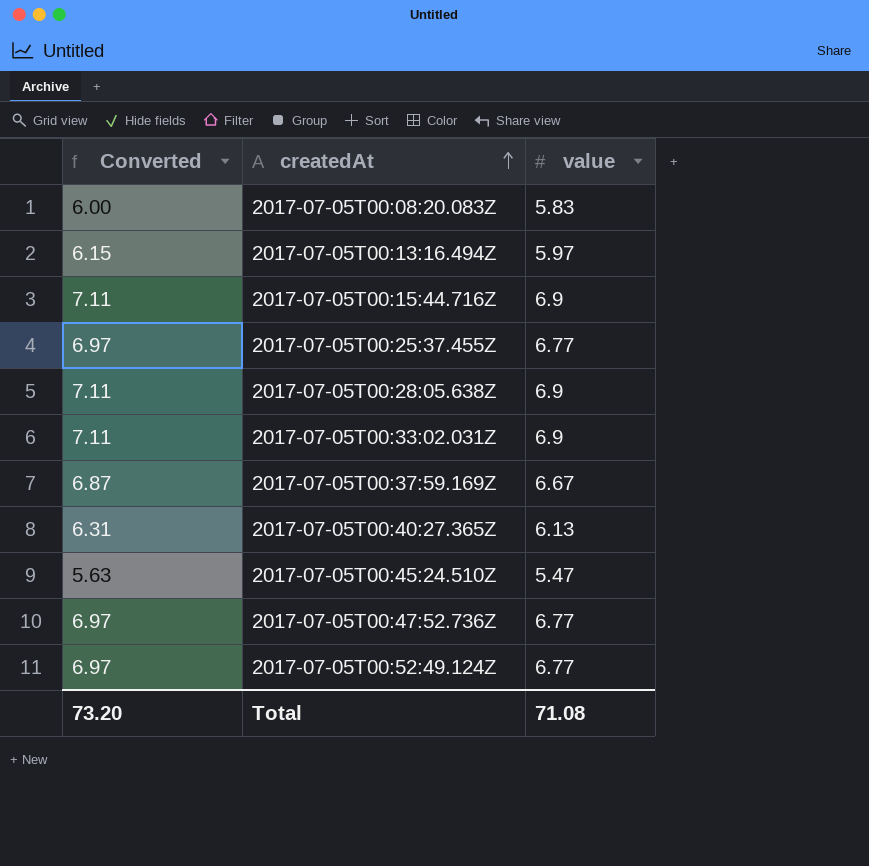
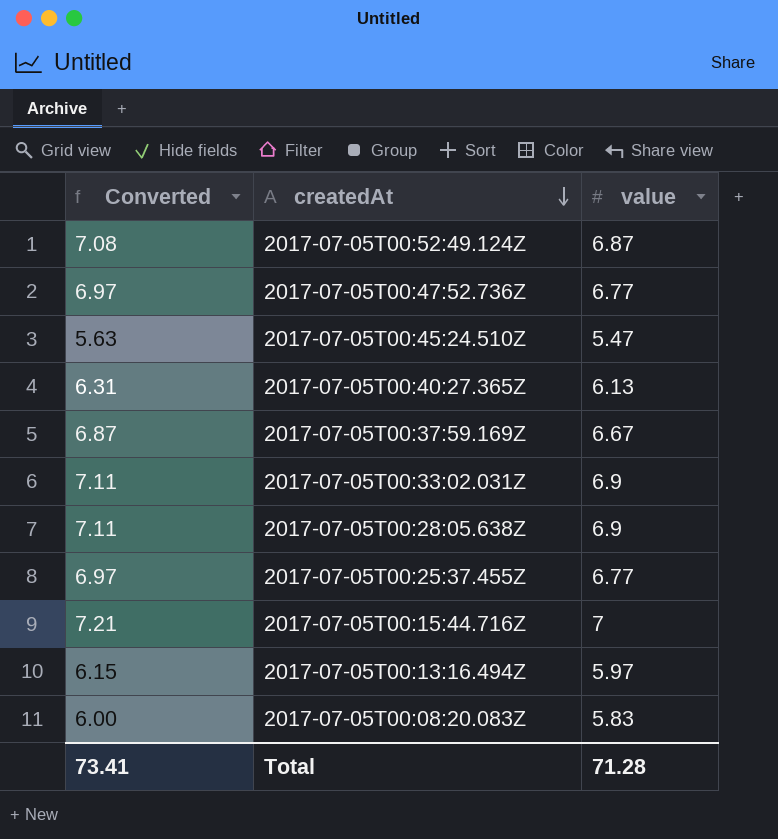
row order: createdAt ascending -> createdAt descending
2017-07-05T00:52:49.124Z | Converted: 6.97 -> 7.08
2017-07-05T00:52:49.124Z | value: 6.77 -> 6.87
2017-07-05T00:15:44.716Z | Converted: 7.11 -> 7.21
2017-07-05T00:15:44.716Z | value: 6.9 -> 7
Total | Converted: 73.20 -> 73.41
Total | value: 71.08 -> 71.28

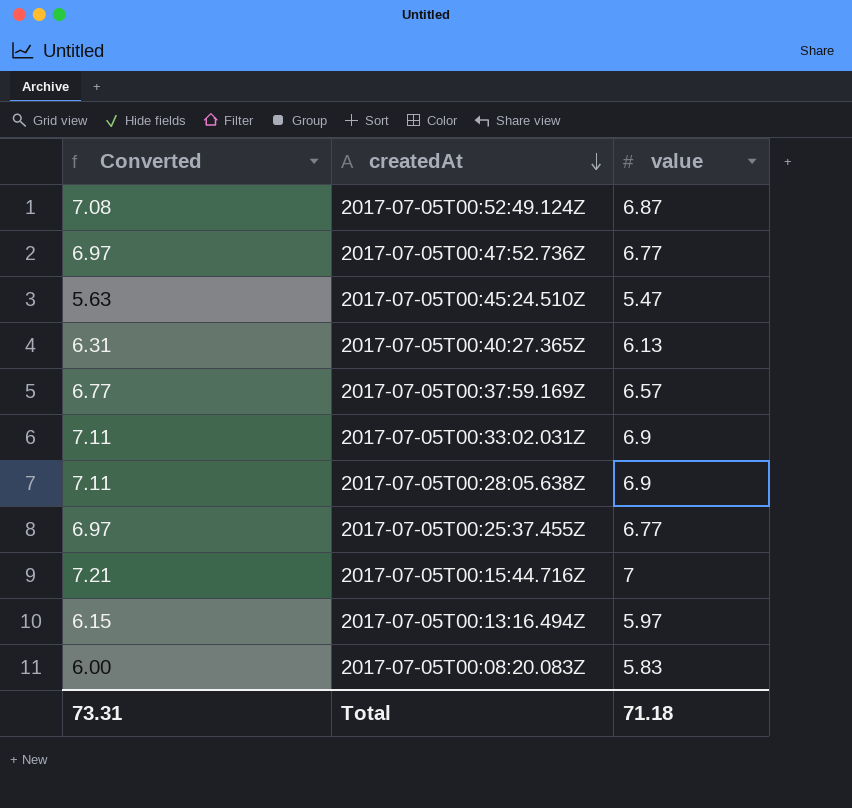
2017-07-05T00:37:59.169Z | Converted: 6.87 -> 6.77
2017-07-05T00:37:59.169Z | value: 6.67 -> 6.57
Total | Converted: 73.41 -> 73.31
Total | value: 71.28 -> 71.18

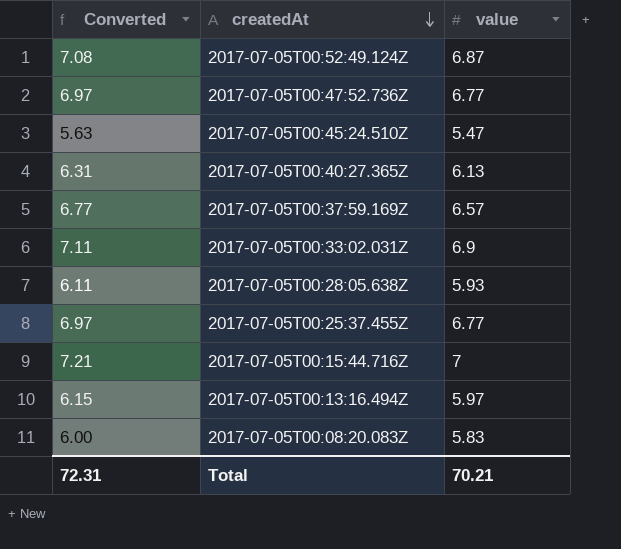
2017-07-05T00:28:05.638Z | Converted: 7.11 -> 6.11
2017-07-05T00:28:05.638Z | value: 6.9 -> 5.93
Total | Converted: 73.31 -> 72.31
Total | value: 71.18 -> 70.21

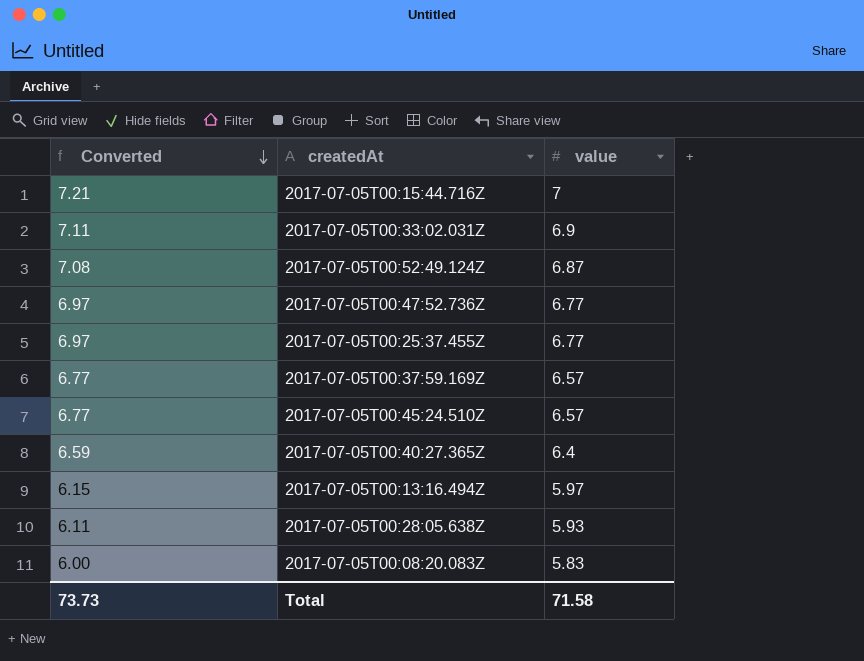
row order: createdAt descending -> Converted descending
2017-07-05T00:45:24.510Z | Converted: 5.63 -> 6.77
2017-07-05T00:45:24.510Z | value: 5.47 -> 6.57
2017-07-05T00:40:27.365Z | Converted: 6.31 -> 6.59
2017-07-05T00:40:27.365Z | value: 6.13 -> 6.4
Total | Converted: 72.31 -> 73.73
Total | value: 70.21 -> 71.58

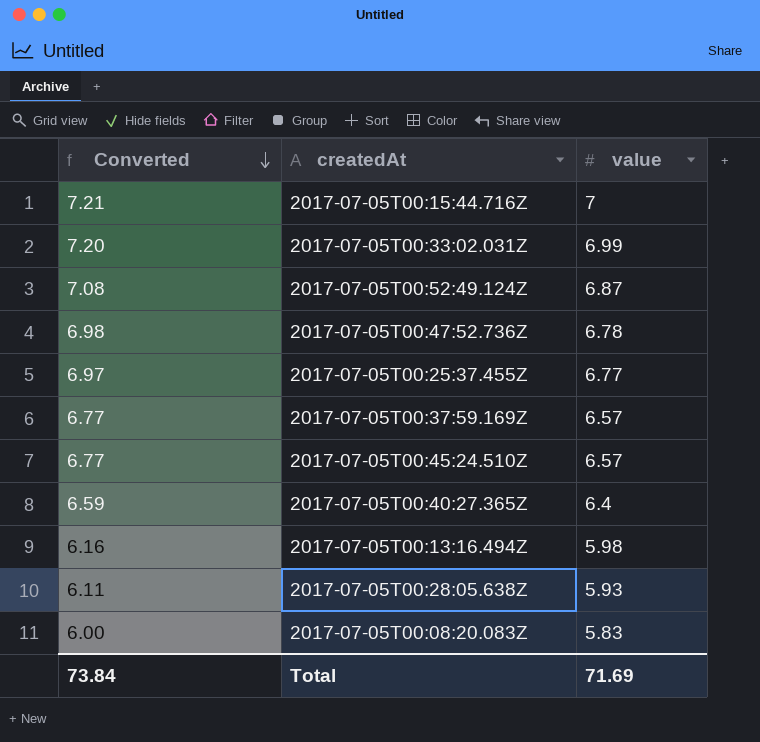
2017-07-05T00:33:02.031Z | Converted: 7.11 -> 7.20
2017-07-05T00:33:02.031Z | value: 6.9 -> 6.99
2017-07-05T00:47:52.736Z | Converted: 6.97 -> 6.98
2017-07-05T00:47:52.736Z | value: 6.77 -> 6.78
2017-07-05T00:13:16.494Z | Converted: 6.15 -> 6.16
2017-07-05T00:13:16.494Z | value: 5.97 -> 5.98
Total | Converted: 73.73 -> 73.84
Total | value: 71.58 -> 71.69

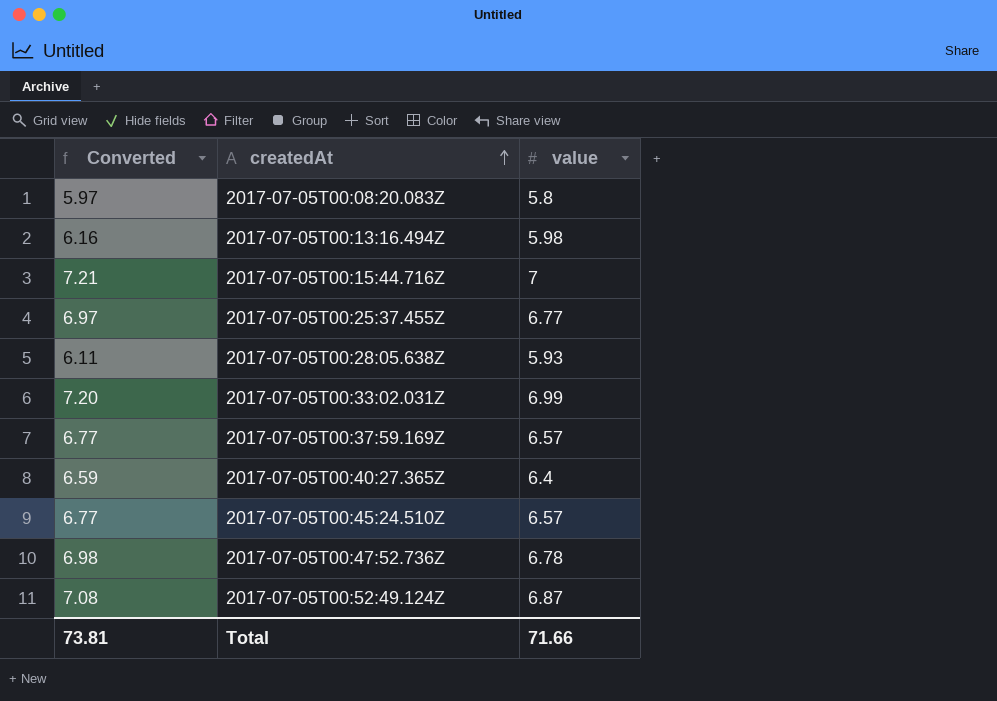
row order: Converted descending -> createdAt ascending
2017-07-05T00:08:20.083Z | Converted: 6.00 -> 5.97
2017-07-05T00:08:20.083Z | value: 5.83 -> 5.8
Total | Converted: 73.84 -> 73.81
Total | value: 71.69 -> 71.66

